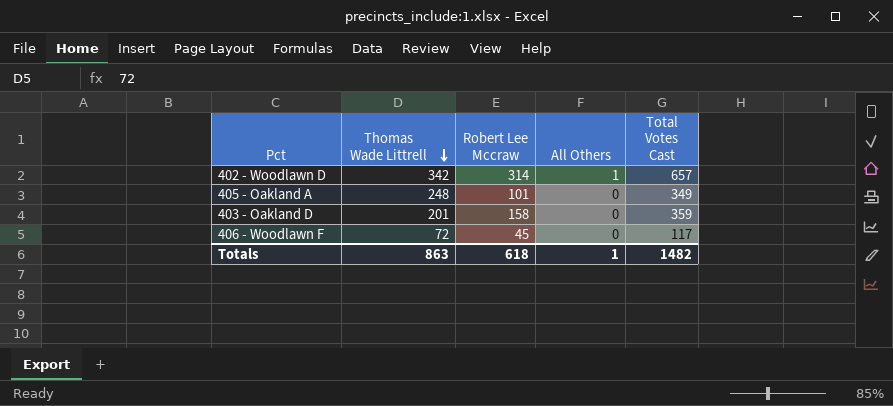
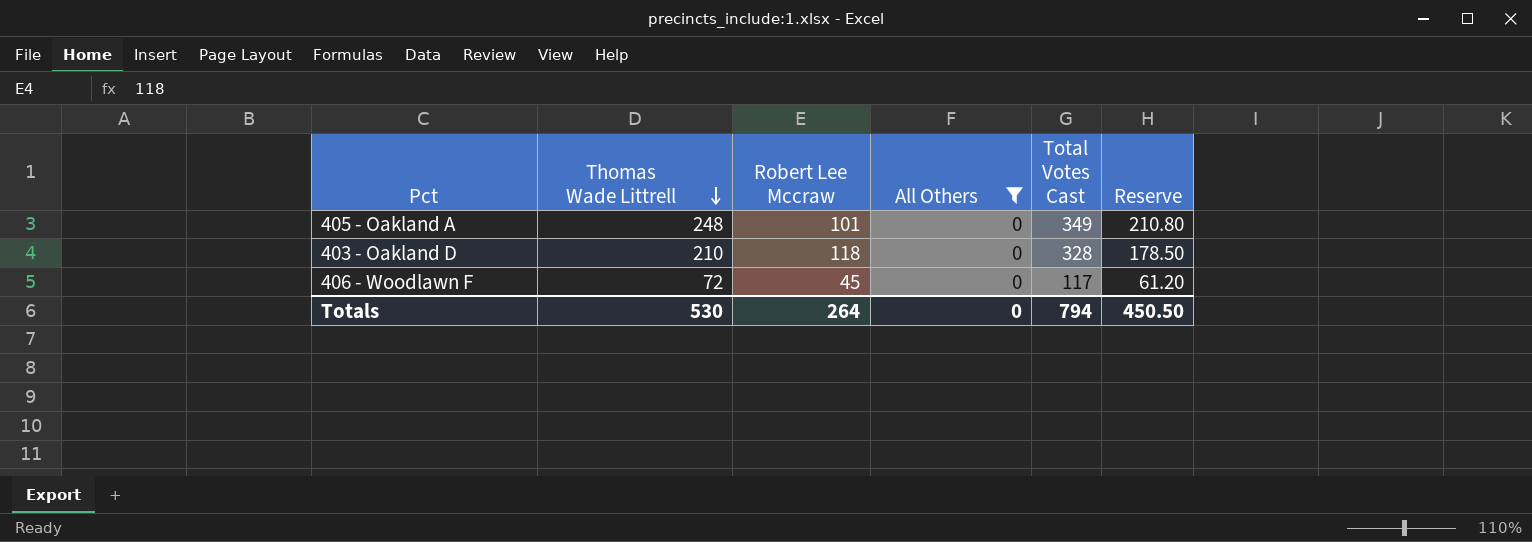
filter: none -> All Others = 0
column Reserve | formula: none -> [Thomas Wade Littrell] * 0.85
403 - Oakland D | Thomas Wade Littrell: 201 -> 210
403 - Oakland D | Robert Lee Mccraw: 158 -> 118
403 - Oakland D | Total Votes Cast: 359 -> 328
Totals | Thomas Wade Littrell: 863 -> 530
Totals | Robert Lee Mccraw: 618 -> 264
Totals | All Others: 1 -> 0
Totals | Total Votes Cast: 1482 -> 794

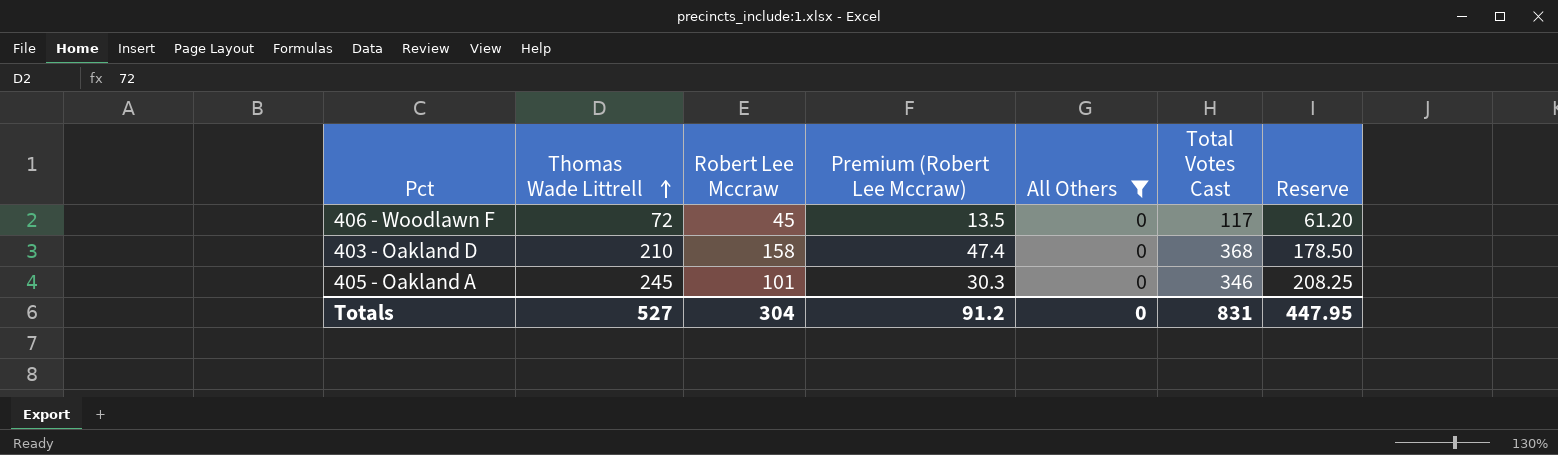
row order: Thomas Wade Littrell descending -> Thomas Wade Littrell ascending
column Premium (Robert Lee Mccraw) | formula: none -> [Robert Lee Mccraw] * 0.3
403 - Oakland D | Robert Lee Mccraw: 118 -> 158
403 - Oakland D | Total Votes Cast: 328 -> 368
405 - Oakland A | Thomas Wade Littrell: 248 -> 245
405 - Oakland A | Total Votes Cast: 349 -> 346
405 - Oakland A | Reserve: 210.80 -> 208.25
Totals | Thomas Wade Littrell: 530 -> 527
Totals | Robert Lee Mccraw: 264 -> 304
Totals | Total Votes Cast: 794 -> 831
Totals | Reserve: 450.50 -> 447.95

